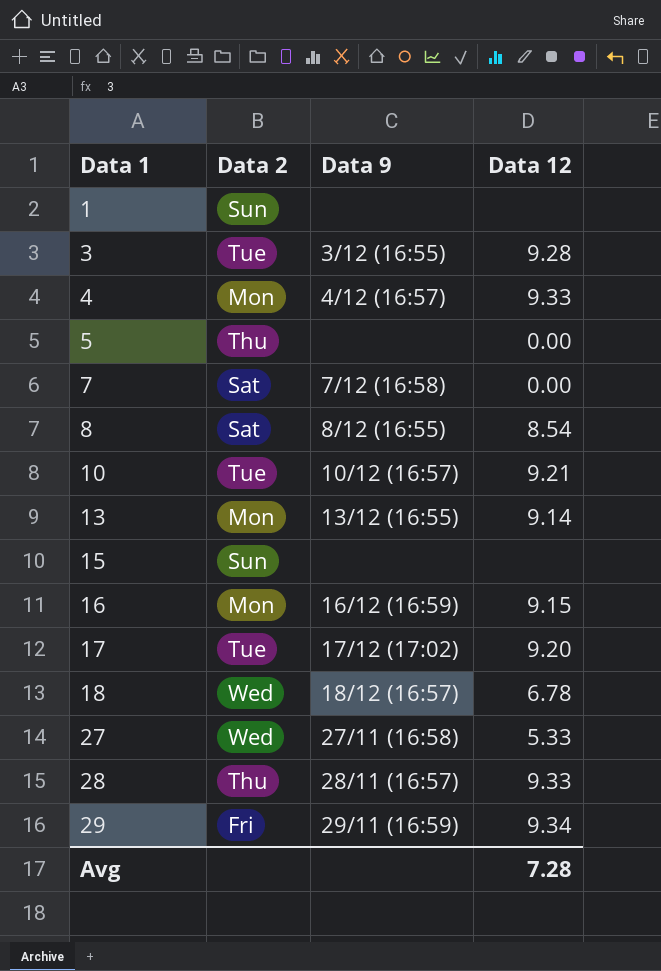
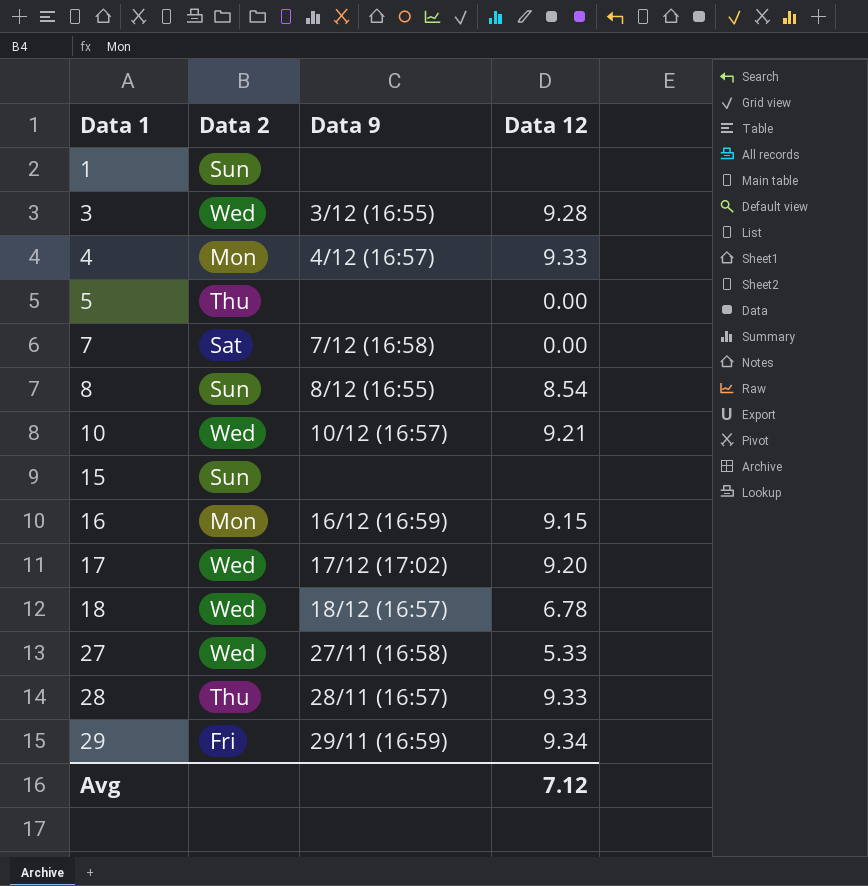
row 13: Mon | 13/12 (16:55) | 9.14 -> none
3 | Data 2: Tue -> Wed
8 | Data 2: Sat -> Sun
10 | Data 2: Tue -> Wed
17 | Data 2: Tue -> Wed
Avg | Data 12: 7.28 -> 7.12

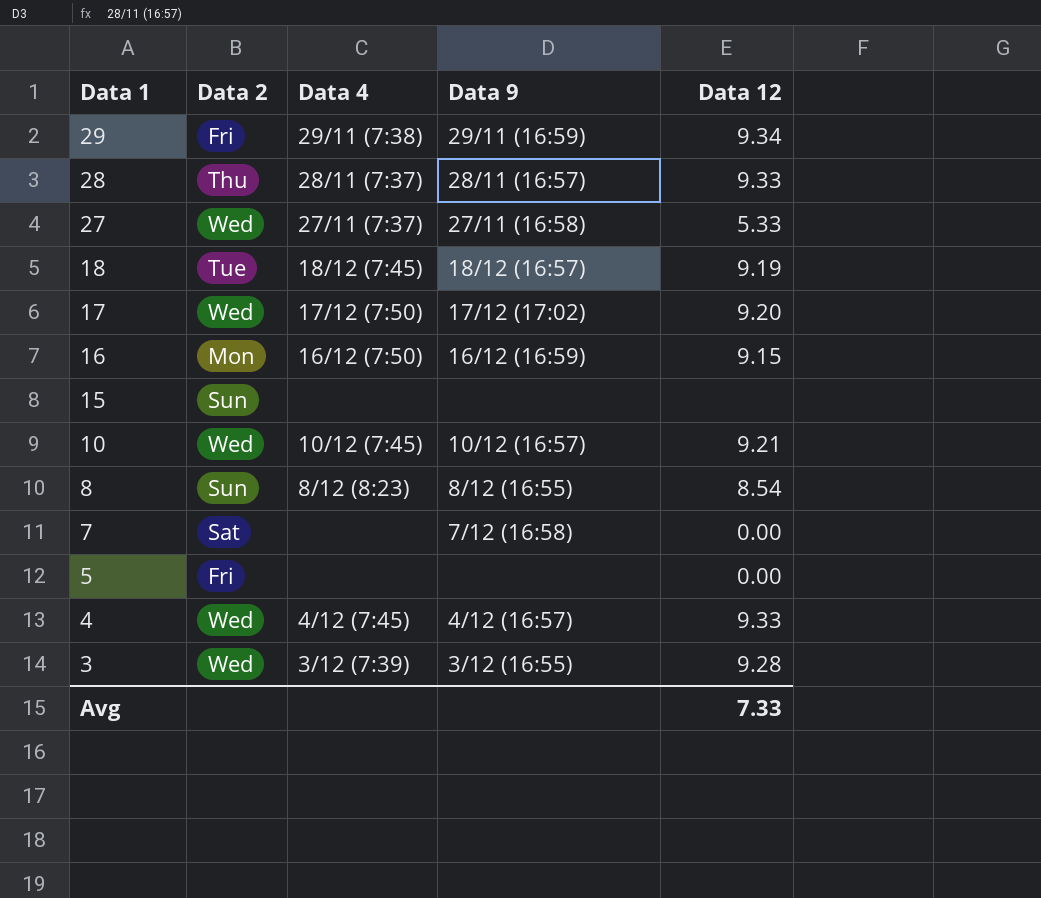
row order: Data 1 ascending -> Data 1 descending
column Data 4 | position: none -> 3
row 1: Sun | none | none -> none
18 | Data 2: Wed -> Tue
18 | Data 12: 6.78 -> 9.19
5 | Data 2: Thu -> Fri
4 | Data 2: Mon -> Wed
Avg | Data 12: 7.12 -> 7.33

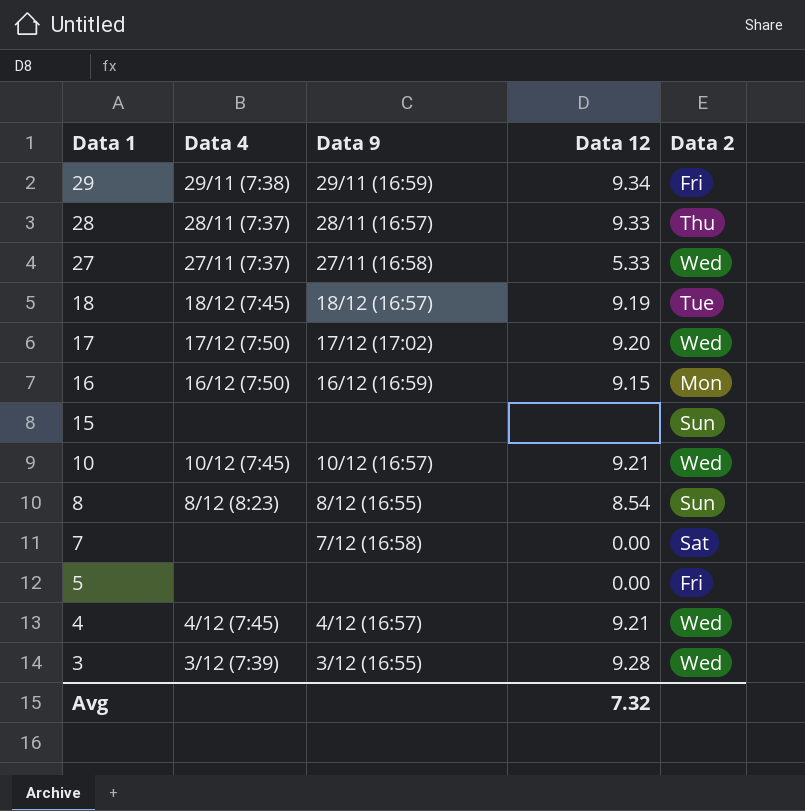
column Data 2 | position: 2 -> 5
4 | Data 12: 9.33 -> 9.21
Avg | Data 12: 7.33 -> 7.32

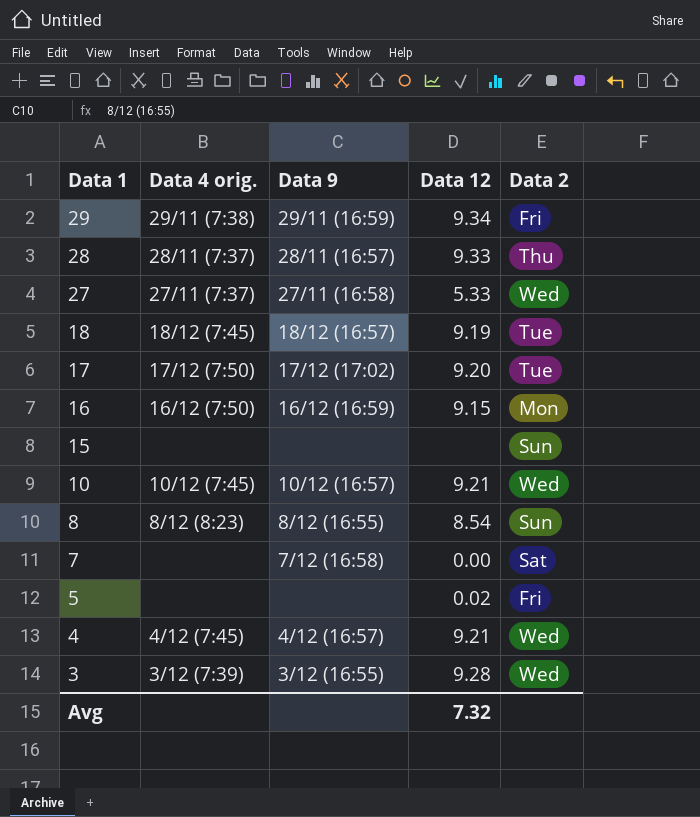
column name: Data 4 -> Data 4 orig.
17 | Data 2: Wed -> Tue
5 | Data 12: 0.00 -> 0.02

